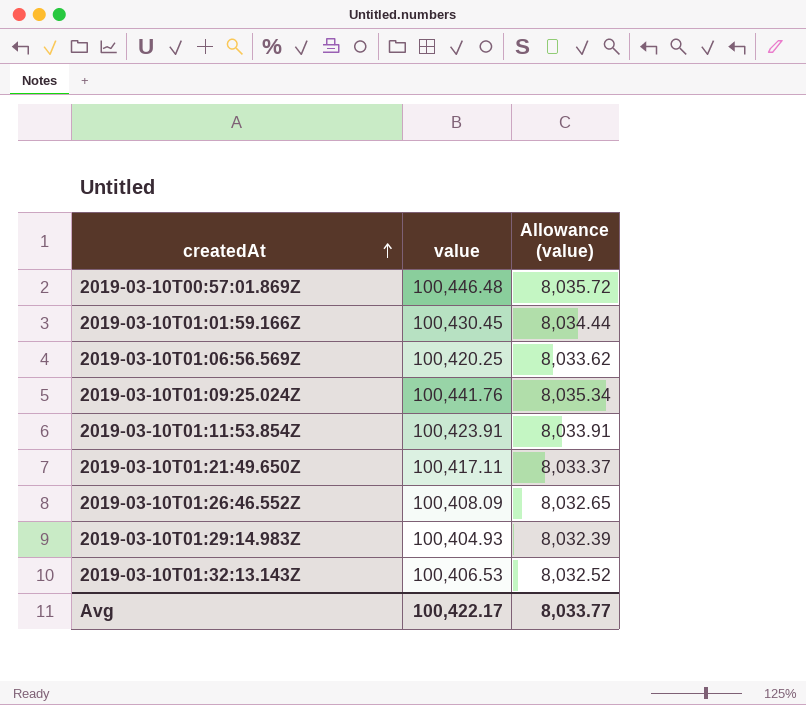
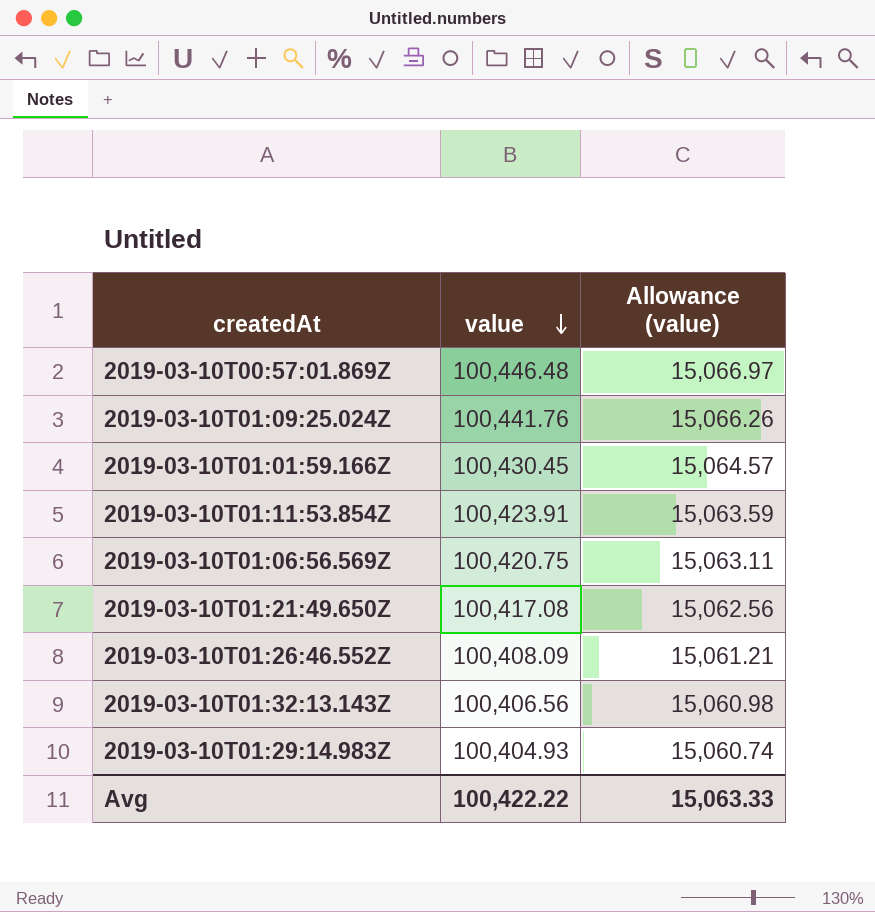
row order: createdAt ascending -> value descending
column Allowance (value) | formula: [value] * 0.08 -> [value] * 0.15
2019-03-10T01:06:56.569Z | value: 100,420.25 -> 100,420.75
2019-03-10T01:21:49.650Z | value: 100,417.11 -> 100,417.08
2019-03-10T01:32:13.143Z | value: 100,406.53 -> 100,406.56
Avg | value: 100,422.17 -> 100,422.22
Avg | Allowance (value): 8,033.77 -> 15,063.33

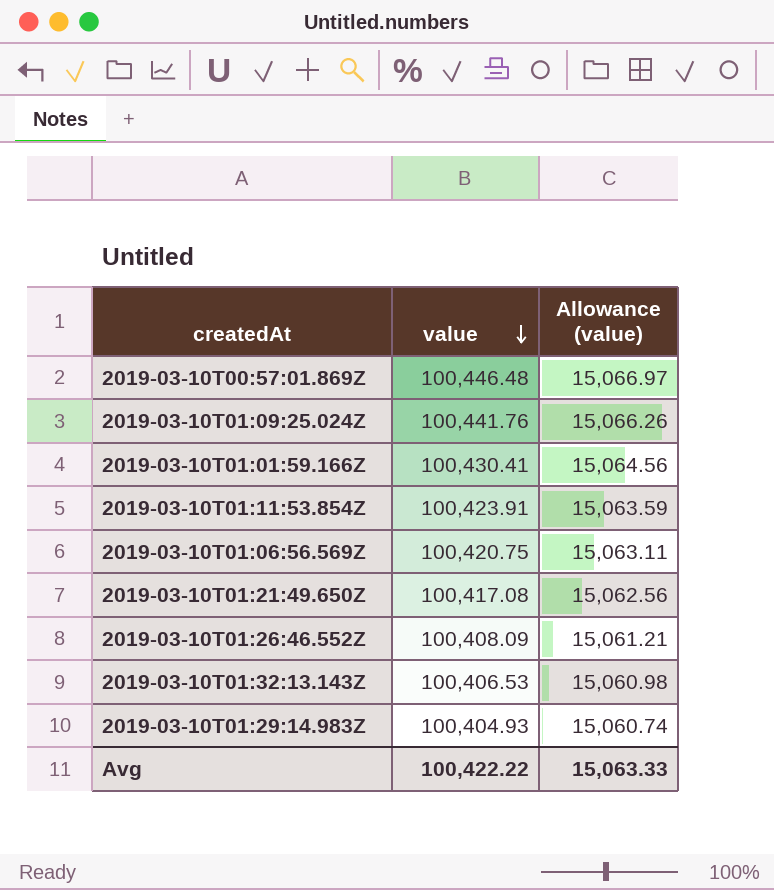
2019-03-10T01:01:59.166Z | value: 100,430.45 -> 100,430.41
2019-03-10T01:01:59.166Z | Allowance (value): 15,064.57 -> 15,064.56
2019-03-10T01:32:13.143Z | value: 100,406.56 -> 100,406.53

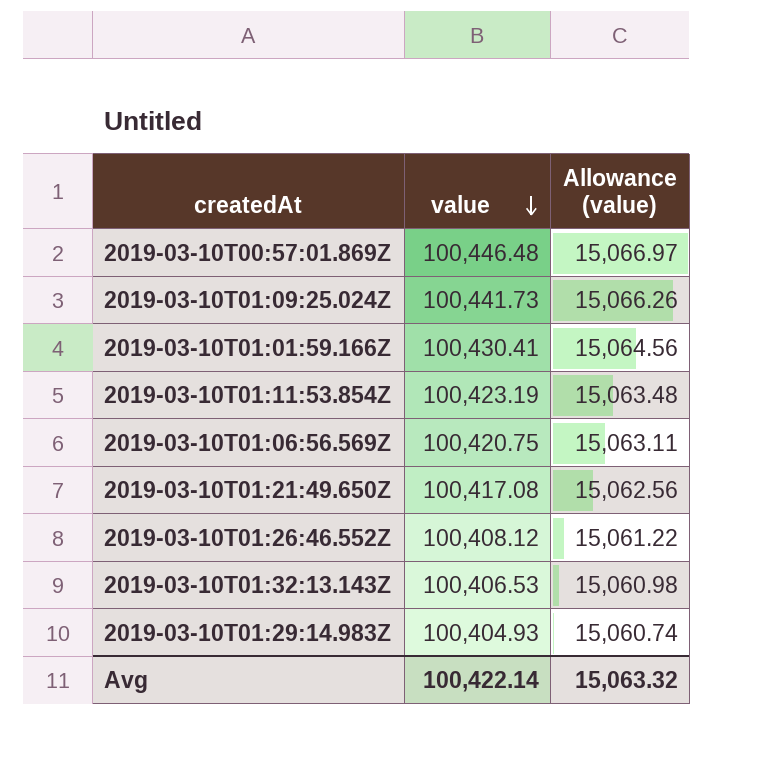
2019-03-10T01:09:25.024Z | value: 100,441.76 -> 100,441.73
2019-03-10T01:11:53.854Z | value: 100,423.91 -> 100,423.19
2019-03-10T01:11:53.854Z | Allowance (value): 15,063.59 -> 15,063.48
2019-03-10T01:26:46.552Z | value: 100,408.09 -> 100,408.12
2019-03-10T01:26:46.552Z | Allowance (value): 15,061.21 -> 15,061.22
Avg | value: 100,422.22 -> 100,422.14
Avg | Allowance (value): 15,063.33 -> 15,063.32

